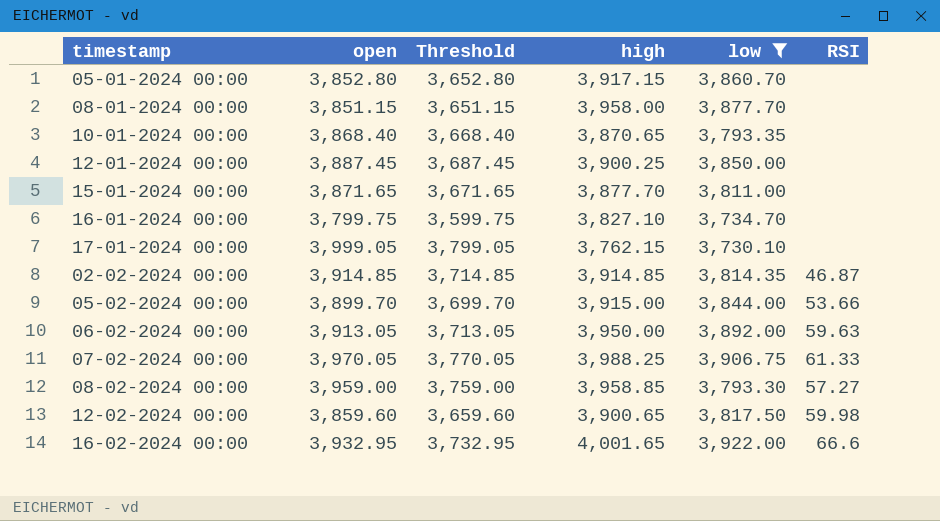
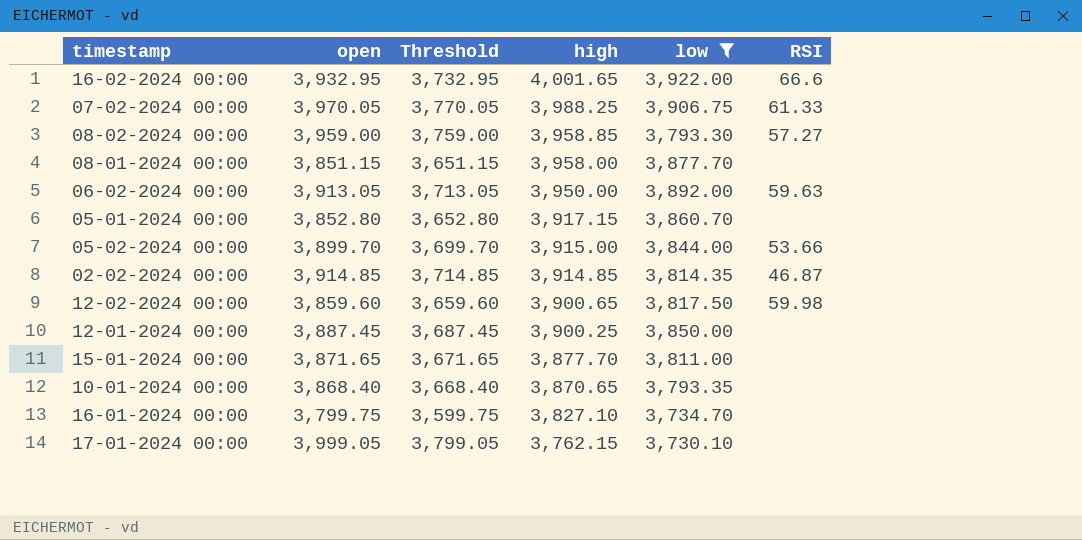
row order: timestamp ascending -> high descending

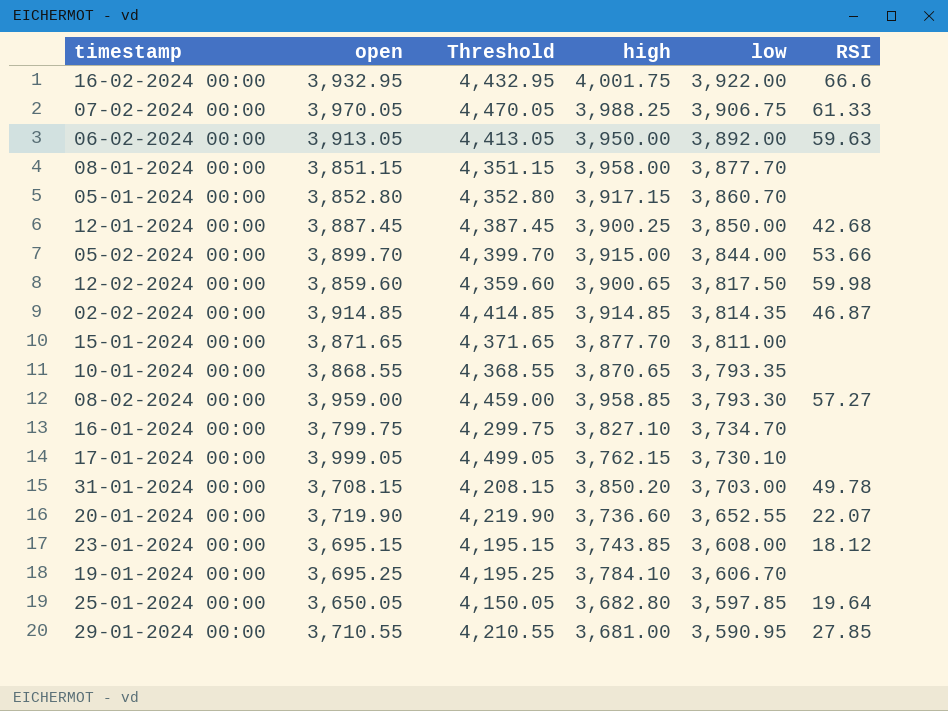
filter: low >= 3,730.10 -> none
row order: high descending -> low descending
column Threshold | formula: [open] - 200 -> [open] + 500
16-02-2024 00:00 | high: 4,001.65 -> 4,001.75
12-01-2024 00:00 | RSI: none -> 42.68
10-01-2024 00:00 | open: 3,868.40 -> 3,868.55

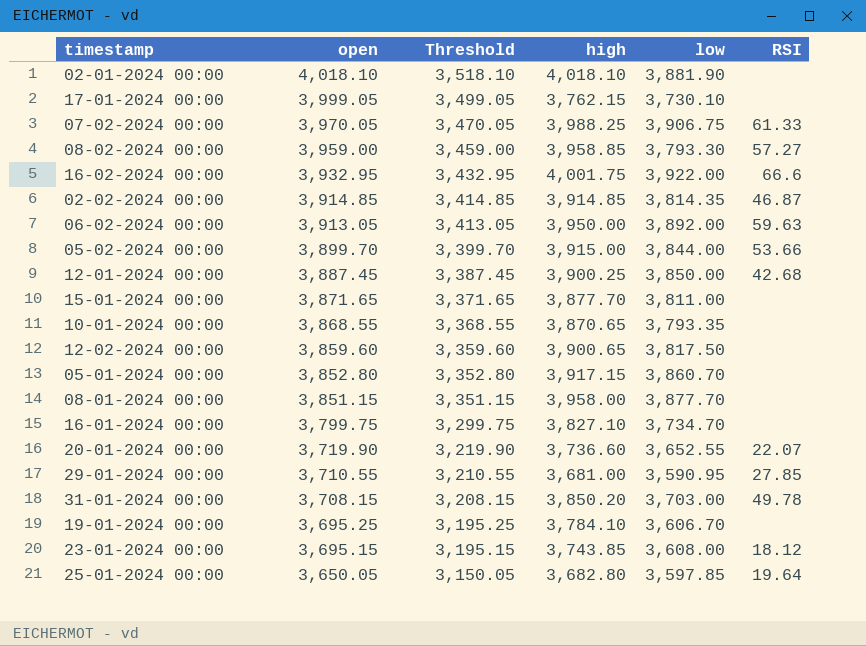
row order: low descending -> open descending
column Threshold | formula: [open] + 500 -> [open] - 500
row 02-01-2024 00:00: none -> 4,018.10 | 3,518.10 | 4,018.10 | 3,881.90 | none
12-02-2024 00:00 | RSI: 59.98 -> none

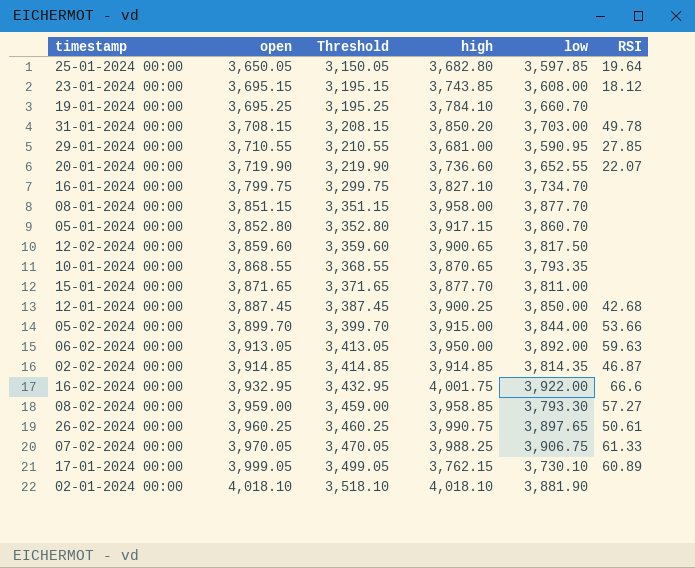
row order: open descending -> open ascending
19-01-2024 00:00 | low: 3,606.70 -> 3,660.70
row 26-02-2024 00:00: none -> 3,960.25 | 3,460.25 | 3,990.75 | 3,897.65 | 50.61
17-01-2024 00:00 | RSI: none -> 60.89

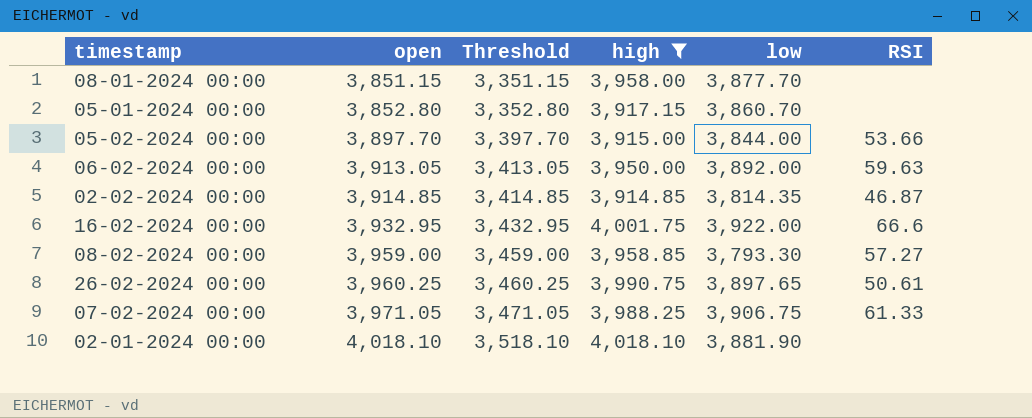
filter: none -> high >= 3,914.85
05-02-2024 00:00 | open: 3,899.70 -> 3,897.70
05-02-2024 00:00 | Threshold: 3,399.70 -> 3,397.70
07-02-2024 00:00 | open: 3,970.05 -> 3,971.05
07-02-2024 00:00 | Threshold: 3,470.05 -> 3,471.05

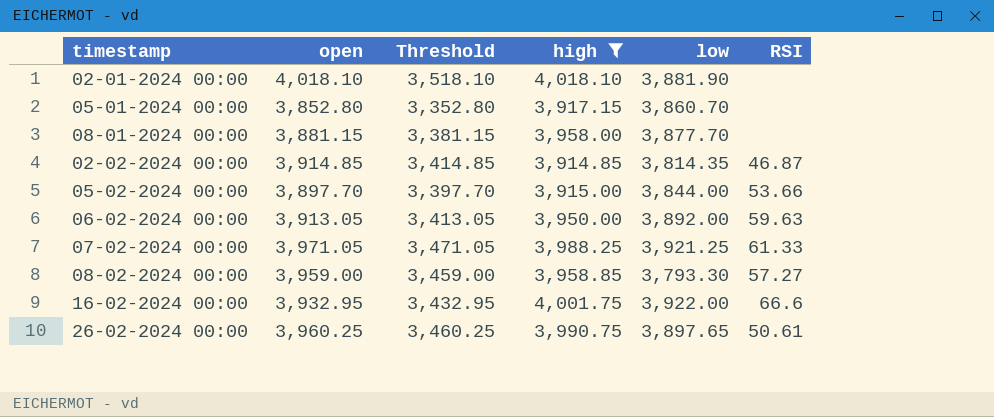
row order: open ascending -> timestamp ascending
08-01-2024 00:00 | open: 3,851.15 -> 3,881.15
08-01-2024 00:00 | Threshold: 3,351.15 -> 3,381.15
07-02-2024 00:00 | low: 3,906.75 -> 3,921.25

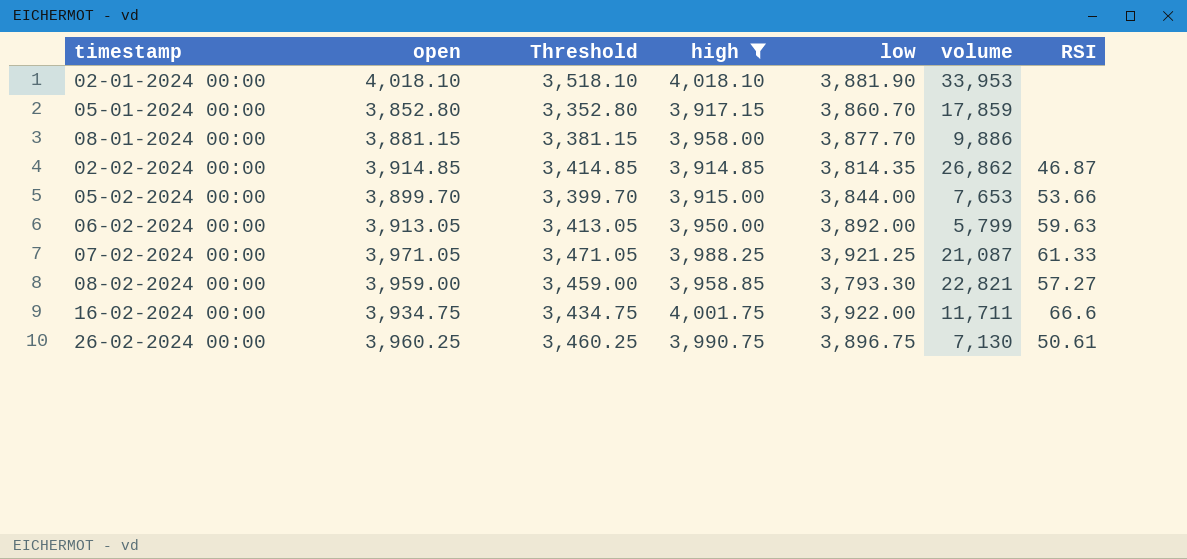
column volume | position: none -> 6
05-02-2024 00:00 | open: 3,897.70 -> 3,899.70
05-02-2024 00:00 | Threshold: 3,397.70 -> 3,399.70
16-02-2024 00:00 | open: 3,932.95 -> 3,934.75
16-02-2024 00:00 | Threshold: 3,432.95 -> 3,434.75
26-02-2024 00:00 | low: 3,897.65 -> 3,896.75

